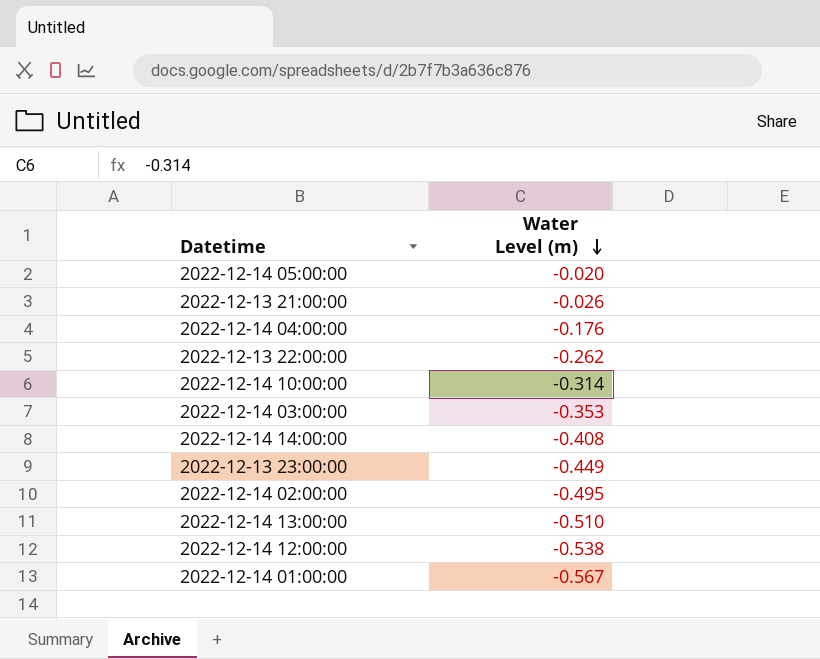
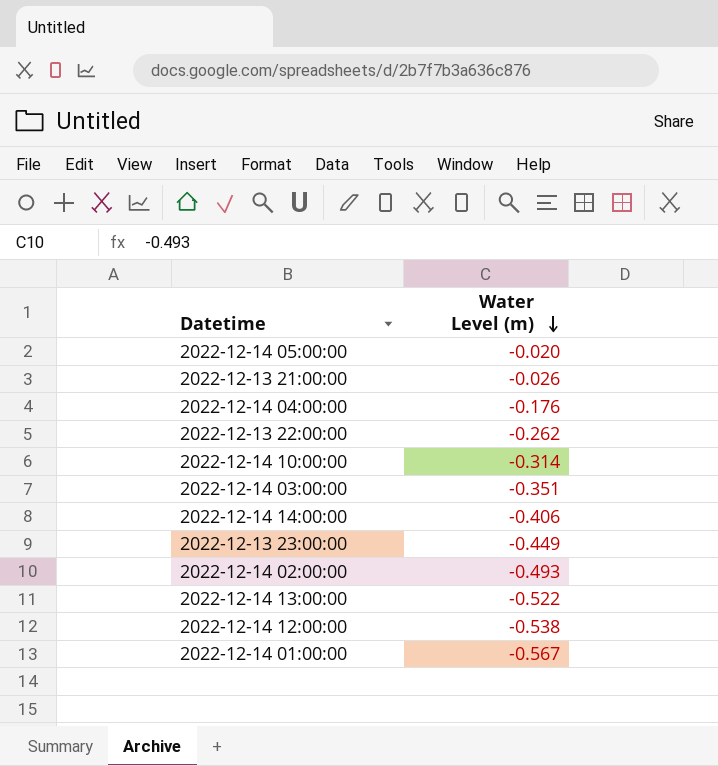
2022-12-14 03:00:00 | Water Level (m): -0.353 -> -0.351
2022-12-14 14:00:00 | Water Level (m): -0.408 -> -0.406
2022-12-14 02:00:00 | Water Level (m): -0.495 -> -0.493
2022-12-14 13:00:00 | Water Level (m): -0.510 -> -0.522

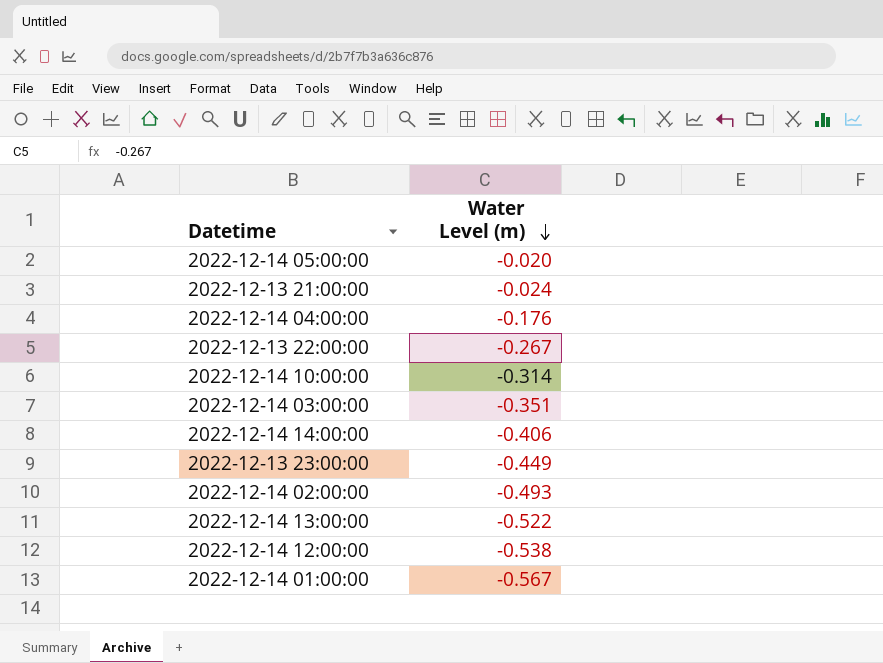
2022-12-13 21:00:00 | Water Level (m): -0.026 -> -0.024
2022-12-13 22:00:00 | Water Level (m): -0.262 -> -0.267

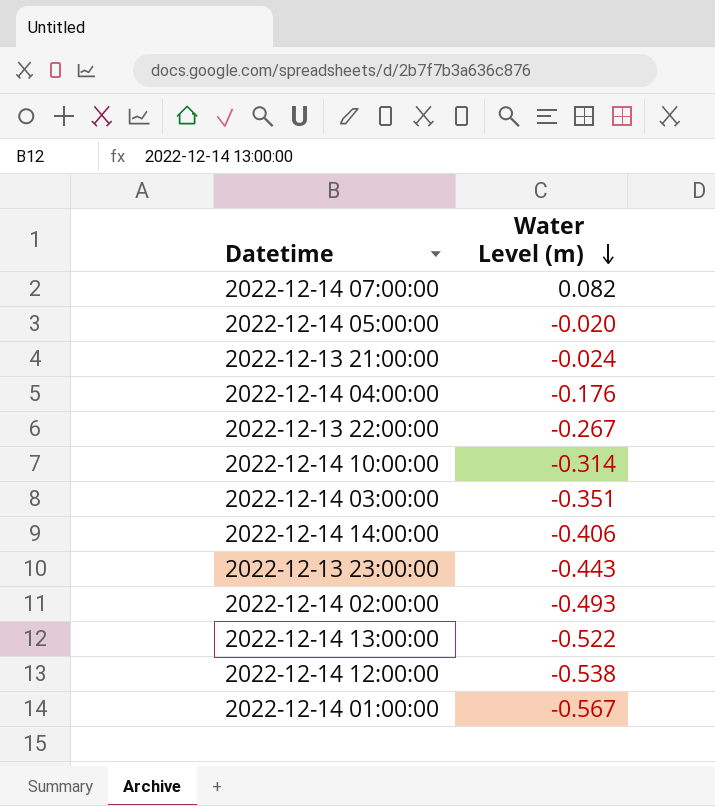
row 2022-12-14 07:00:00: none -> 0.082
2022-12-13 23:00:00 | Water Level (m): -0.449 -> -0.443

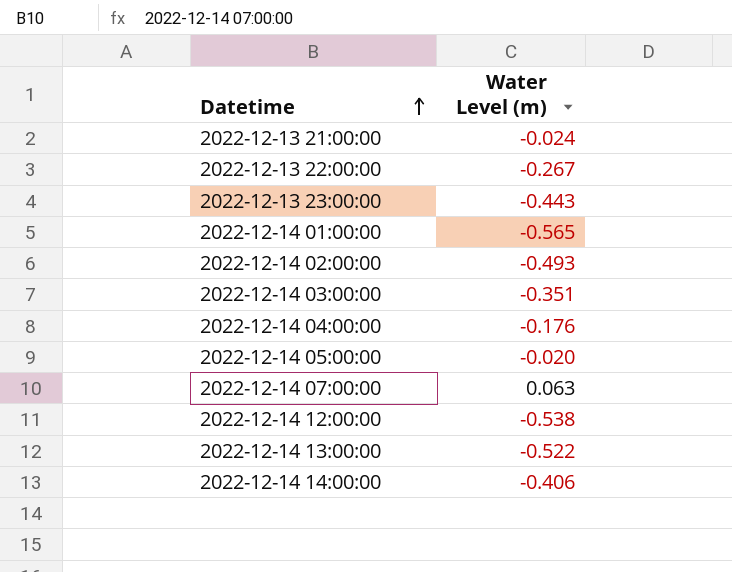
row order: Water Level (m) descending -> Datetime ascending
row 2022-12-14 10:00:00: -0.314 -> none
2022-12-14 01:00:00 | Water Level (m): -0.567 -> -0.565
2022-12-14 07:00:00 | Water Level (m): 0.082 -> 0.063

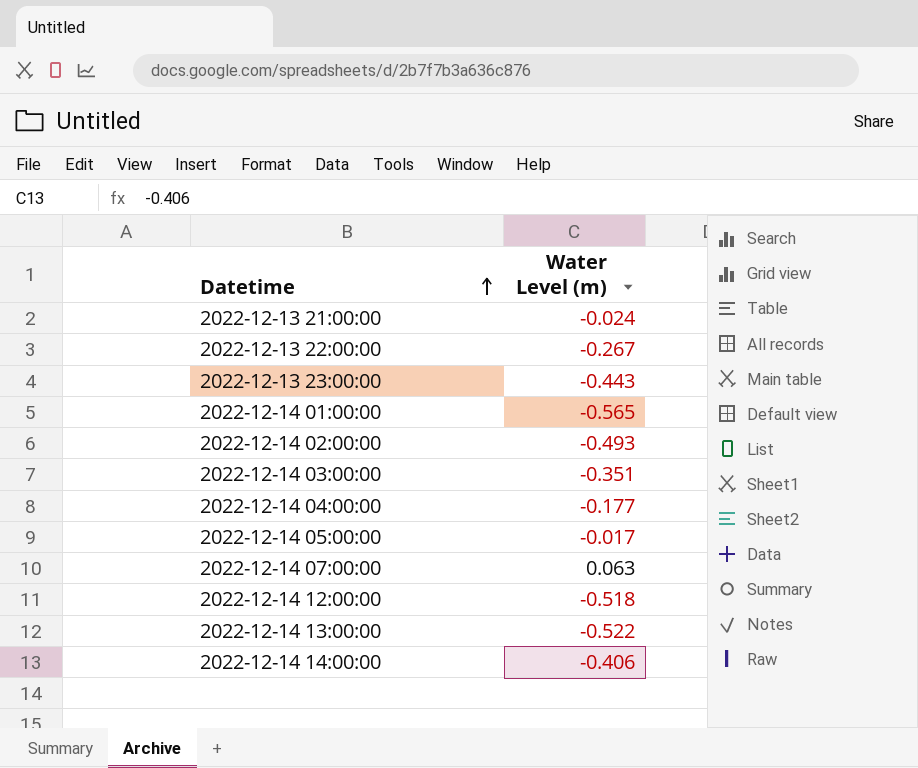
2022-12-14 04:00:00 | Water Level (m): -0.176 -> -0.177
2022-12-14 05:00:00 | Water Level (m): -0.020 -> -0.017
2022-12-14 12:00:00 | Water Level (m): -0.538 -> -0.518

